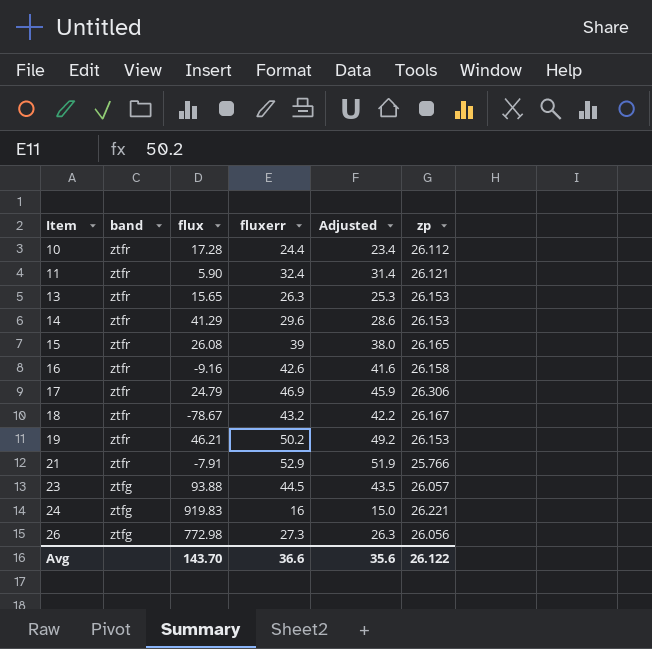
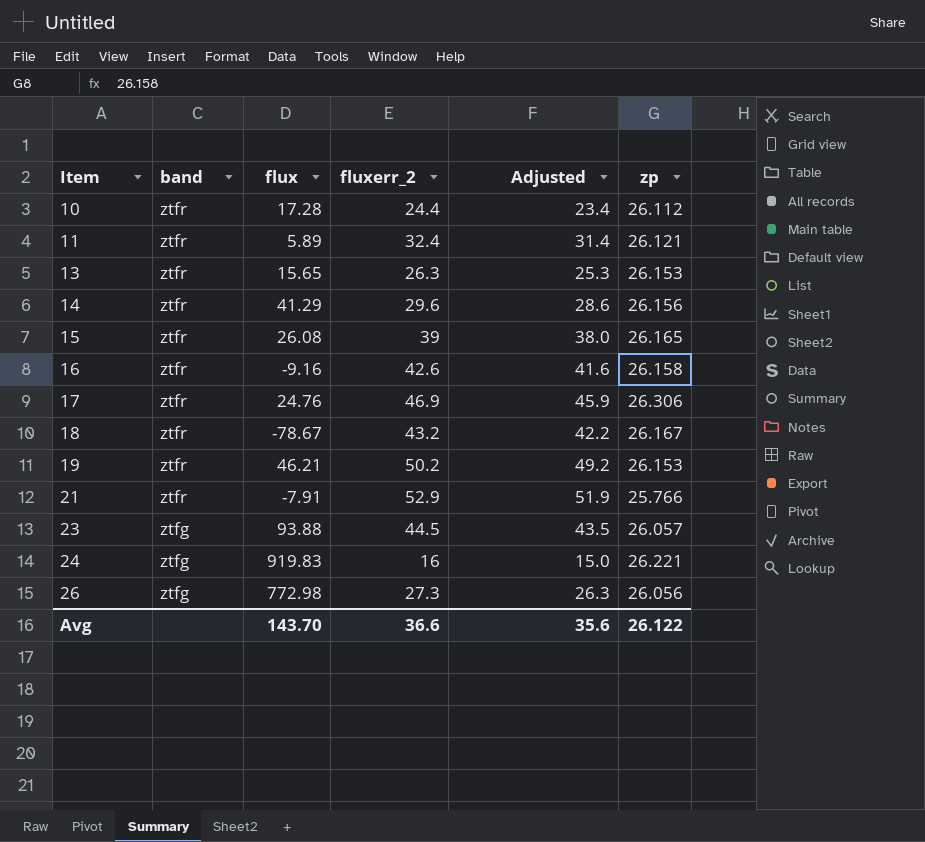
column name: fluxerr -> fluxerr_2
11 | flux: 5.90 -> 5.89
14 | zp: 26.153 -> 26.156
17 | flux: 24.79 -> 24.76

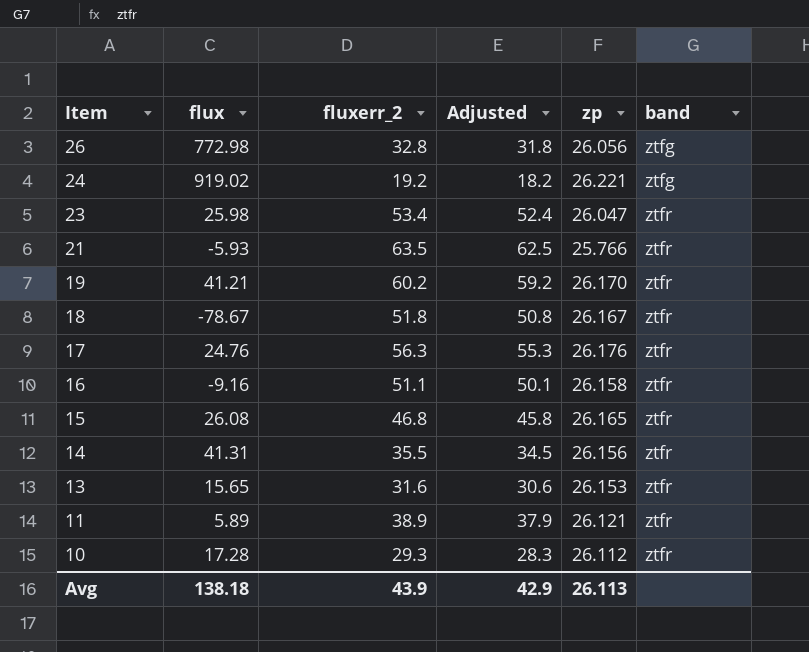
row order: Item ascending -> Item descending
column band | position: 2 -> 6
26 | fluxerr_2: 27.3 -> 32.8
26 | Adjusted: 26.3 -> 31.8
24 | flux: 919.83 -> 919.02
24 | fluxerr_2: 16 -> 19.2
24 | Adjusted: 15.0 -> 18.2
23 | flux: 93.88 -> 25.98
23 | fluxerr_2: 44.5 -> 53.4
23 | Adjusted: 43.5 -> 52.4
23 | zp: 26.057 -> 26.047
23 | band: ztfg -> ztfr
21 | flux: -7.91 -> -5.93
21 | fluxerr_2: 52.9 -> 63.5
21 | Adjusted: 51.9 -> 62.5
19 | flux: 46.21 -> 41.21
19 | fluxerr_2: 50.2 -> 60.2
19 | Adjusted: 49.2 -> 59.2
19 | zp: 26.153 -> 26.170
18 | fluxerr_2: 43.2 -> 51.8
18 | Adjusted: 42.2 -> 50.8
17 | fluxerr_2: 46.9 -> 56.3
17 | Adjusted: 45.9 -> 55.3
17 | zp: 26.306 -> 26.176
16 | fluxerr_2: 42.6 -> 51.1
16 | Adjusted: 41.6 -> 50.1
15 | fluxerr_2: 39 -> 46.8
15 | Adjusted: 38.0 -> 45.8
14 | flux: 41.29 -> 41.31
14 | fluxerr_2: 29.6 -> 35.5
14 | Adjusted: 28.6 -> 34.5
13 | fluxerr_2: 26.3 -> 31.6
13 | Adjusted: 25.3 -> 30.6
11 | fluxerr_2: 32.4 -> 38.9
11 | Adjusted: 31.4 -> 37.9
10 | fluxerr_2: 24.4 -> 29.3
10 | Adjusted: 23.4 -> 28.3
Avg | flux: 143.70 -> 138.18
Avg | fluxerr_2: 36.6 -> 43.9
Avg | Adjusted: 35.6 -> 42.9
Avg | zp: 26.122 -> 26.113

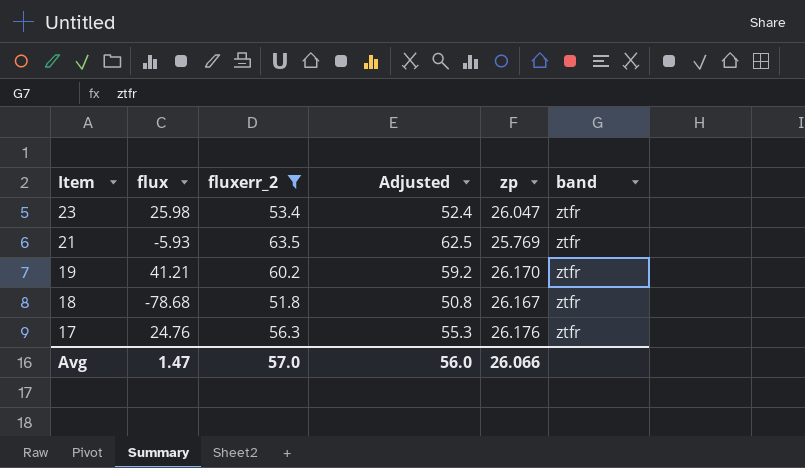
filter: none -> fluxerr_2 >= 51.8
21 | zp: 25.766 -> 25.769
18 | flux: -78.67 -> -78.68
Avg | flux: 138.18 -> 1.47
Avg | fluxerr_2: 43.9 -> 57.0
Avg | Adjusted: 42.9 -> 56.0
Avg | zp: 26.113 -> 26.066

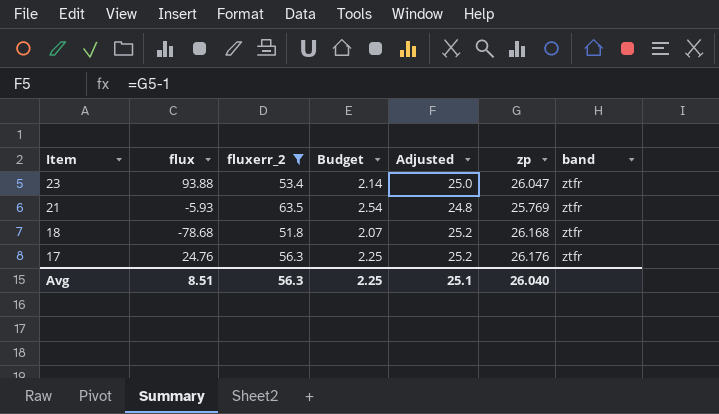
column Budget | formula: none -> [fluxerr_2] * 0.04
column Adjusted | formula: [fluxerr_2] - 1 -> [zp] - 1
row 19: 41.21 | 60.2 | 59.2 | 26.170 | ztfr -> none
23 | flux: 25.98 -> 93.88
18 | zp: 26.167 -> 26.168
Avg | flux: 1.47 -> 8.51
Avg | fluxerr_2: 57.0 -> 56.3
Avg | Adjusted: 56.0 -> 25.1
Avg | zp: 26.066 -> 26.040

